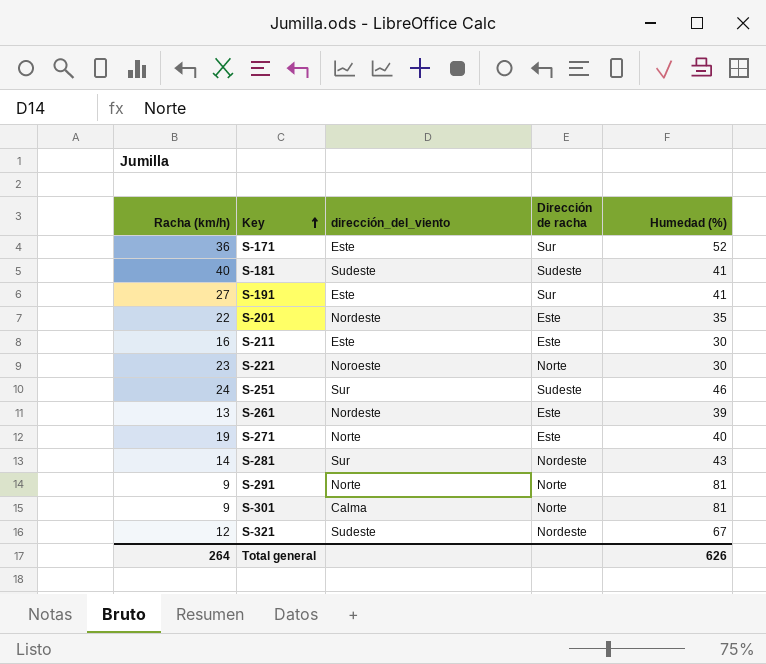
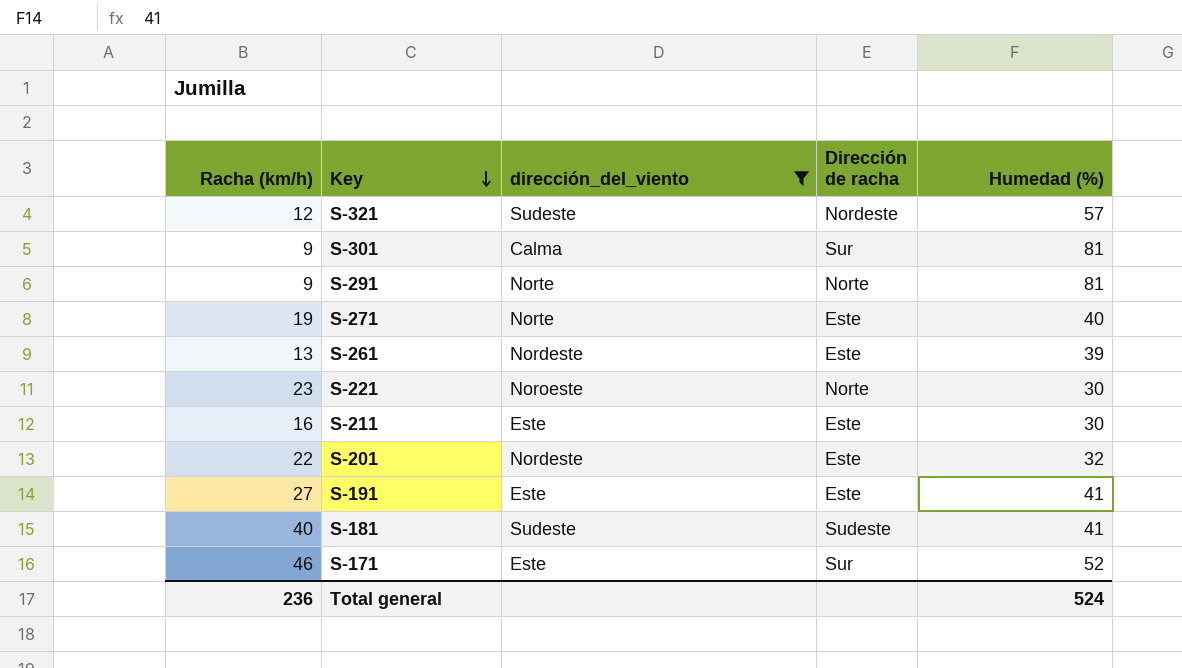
filter: none -> dirección_del_viento != Sur
row order: Key ascending -> Key descending
S-321 | Humedad (%): 67 -> 57
S-301 | Dirección de racha: Norte -> Sur
S-201 | Humedad (%): 35 -> 32
S-191 | Dirección de racha: Sur -> Este
S-171 | Racha (km/h): 36 -> 46
Total general | Racha (km/h): 264 -> 236
Total general | Humedad (%): 626 -> 524

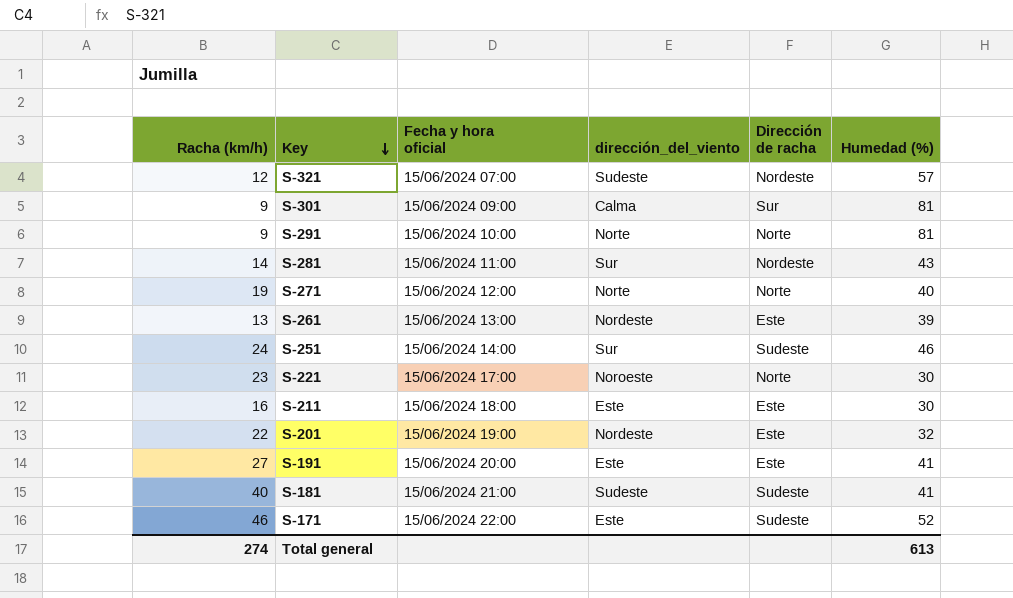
filter: dirección_del_viento != Sur -> none
column Fecha y hora oficial | position: none -> 3
S-271 | Dirección de racha: Este -> Norte
S-171 | Dirección de racha: Sur -> Sudeste
Total general | Racha (km/h): 236 -> 274
Total general | Humedad (%): 524 -> 613

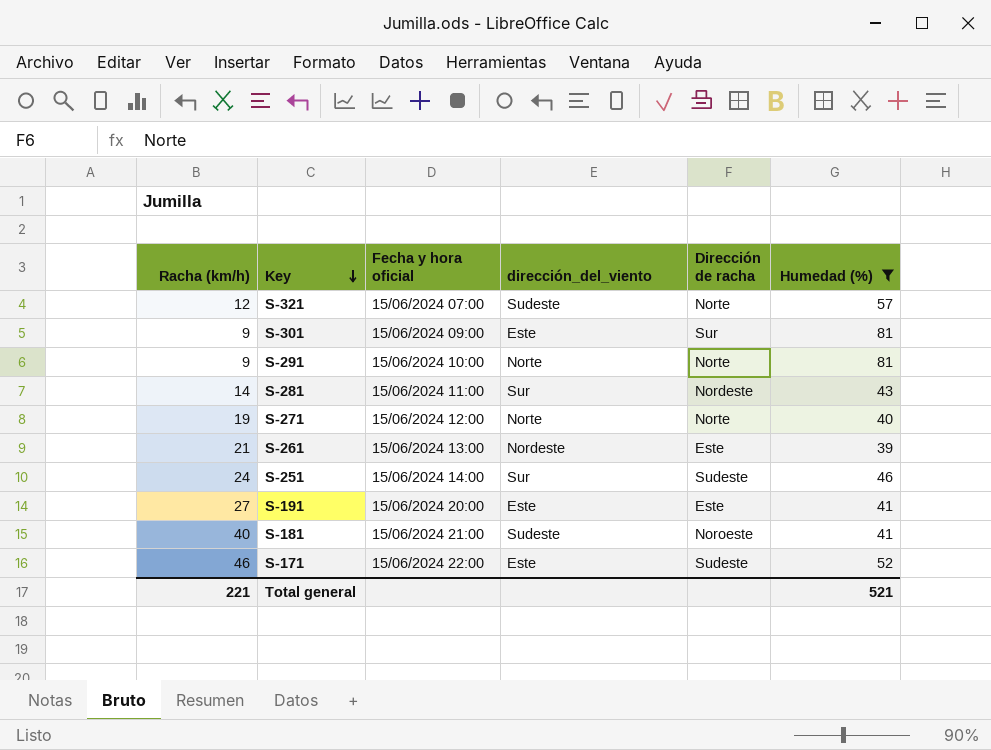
filter: none -> Humedad (%) >= 39
S-321 | Dirección de racha: Nordeste -> Norte
S-301 | dirección_del_viento: Calma -> Este
S-261 | Racha (km/h): 13 -> 21
S-181 | Dirección de racha: Sudeste -> Noroeste
Total general | Racha (km/h): 274 -> 221
Total general | Humedad (%): 613 -> 521

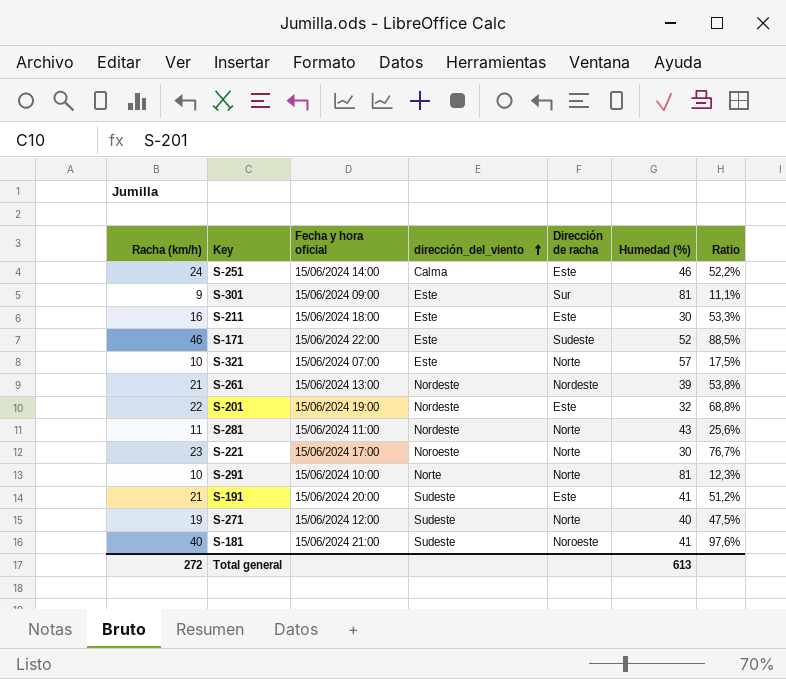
filter: Humedad (%) >= 39 -> none
row order: Key descending -> dirección_del_viento ascending
column Ratio | formula: none -> [Racha (km/h)] / [Humedad (%)]
S-251 | dirección_del_viento: Sur -> Calma
S-251 | Dirección de racha: Sudeste -> Este
S-321 | Racha (km/h): 12 -> 10
S-321 | dirección_del_viento: Sudeste -> Este
S-261 | Dirección de racha: Este -> Nordeste
S-281 | Racha (km/h): 14 -> 11
S-281 | dirección_del_viento: Sur -> Nordeste
S-281 | Dirección de racha: Nordeste -> Norte
S-291 | Racha (km/h): 9 -> 10
S-191 | Racha (km/h): 27 -> 21
S-191 | dirección_del_viento: Este -> Sudeste
S-271 | dirección_del_viento: Norte -> Sudeste
Total general | Racha (km/h): 221 -> 272
Total general | Humedad (%): 521 -> 613

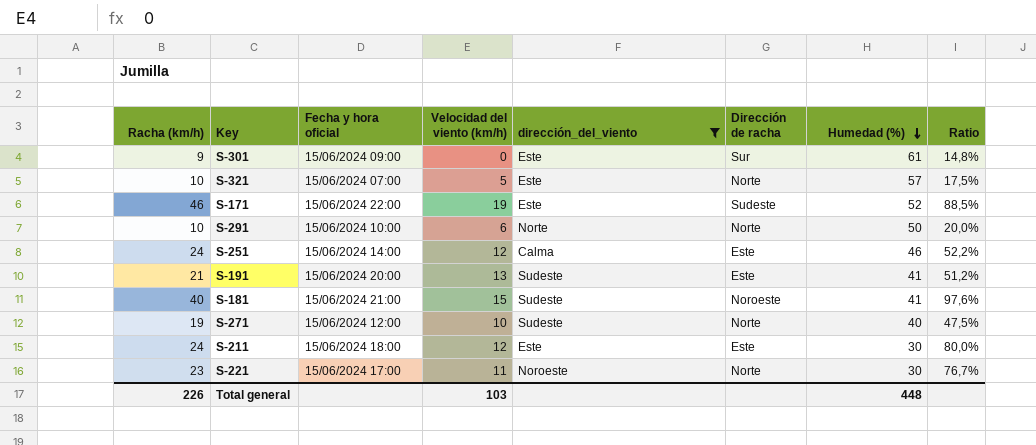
filter: none -> dirección_del_viento != Nordeste
row order: dirección_del_viento ascending -> Humedad (%) descending
column Velocidad del viento (km/h) | position: none -> 4
S-301 | Humedad (%): 81 -> 61
S-301 | Ratio: 11,1% -> 14,8%
S-291 | Humedad (%): 81 -> 50
S-291 | Ratio: 12,3% -> 20,0%
S-211 | Racha (km/h): 16 -> 24
S-211 | Ratio: 53,3% -> 80,0%
Total general | Racha (km/h): 272 -> 226
Total general | Humedad (%): 613 -> 448

